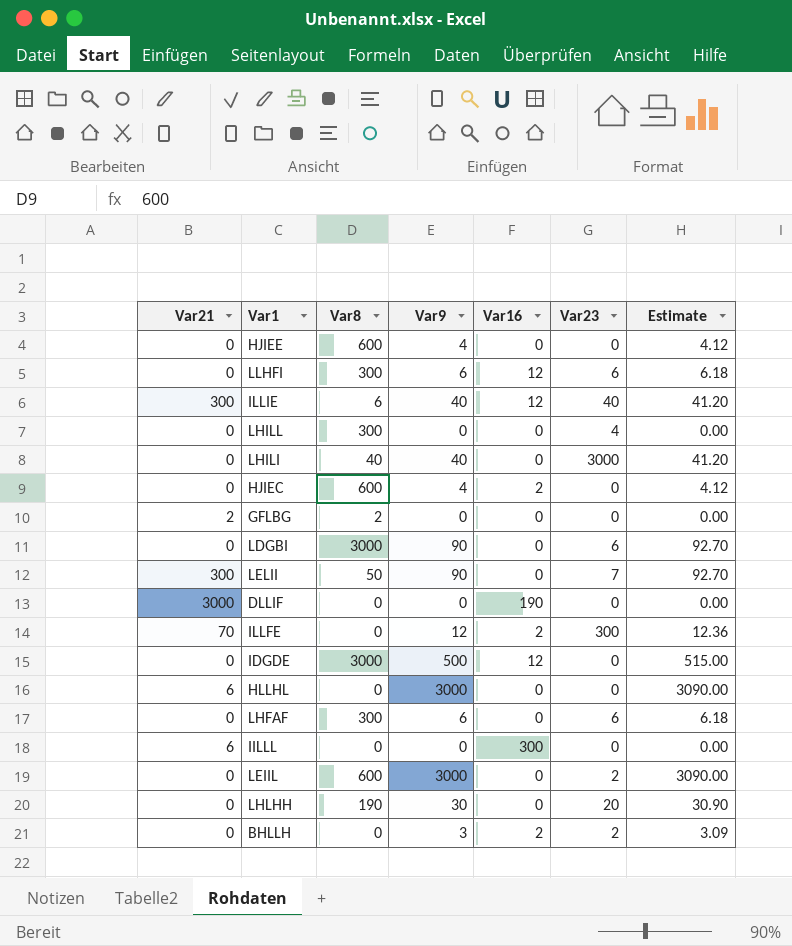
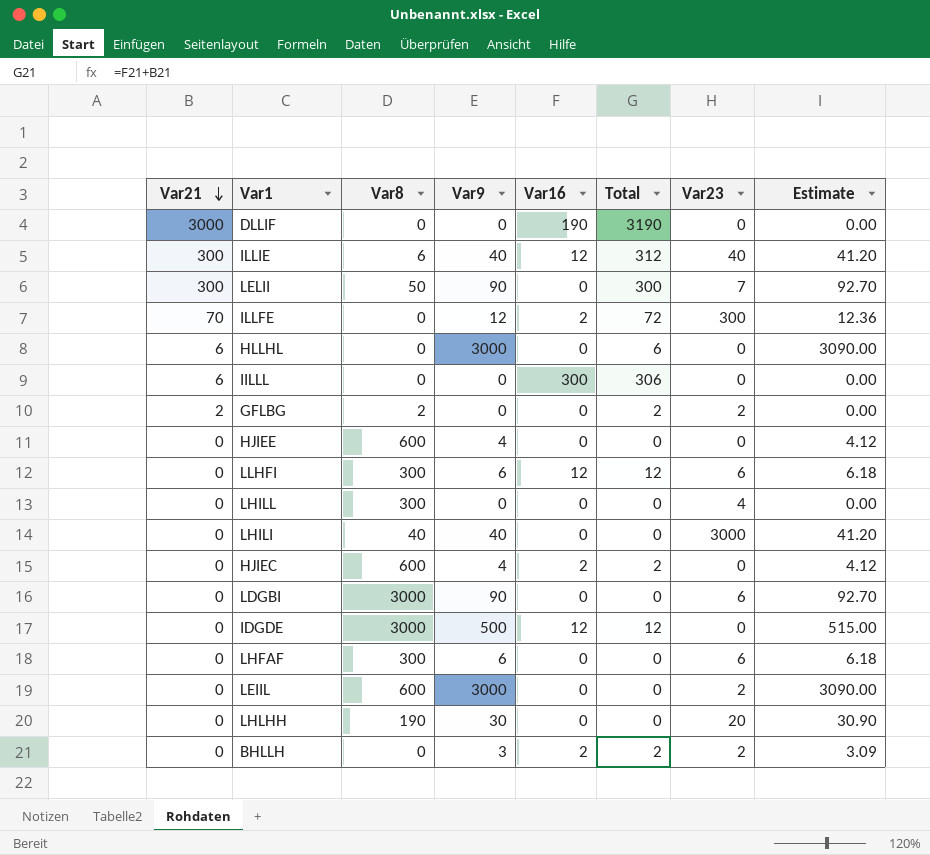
row order: none -> Var21 descending
column Total | formula: none -> [Var21] + [Var16]
GFLBG | Var23: 0 -> 2

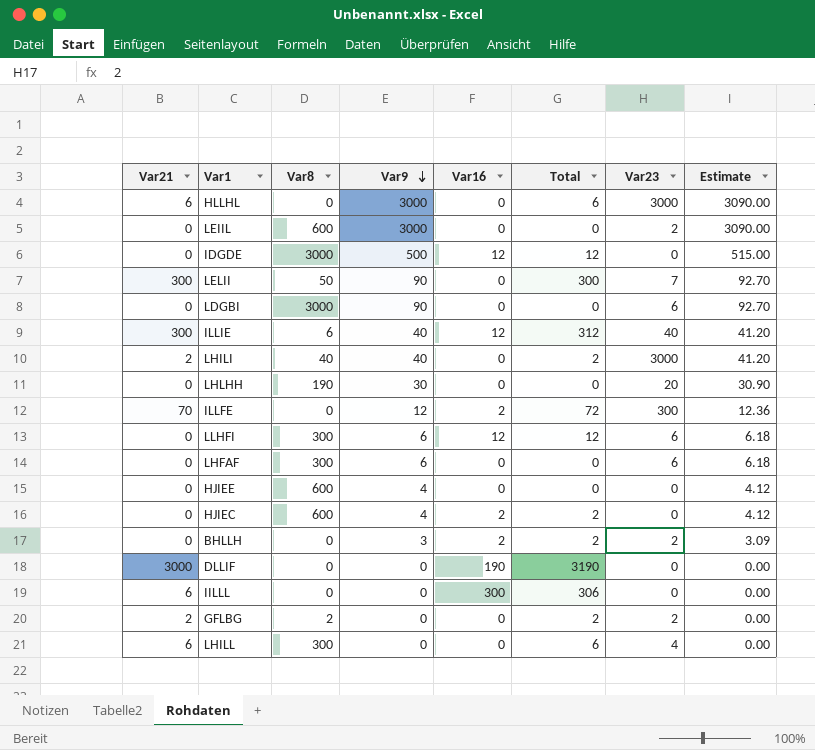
row order: Var21 descending -> Var9 descending
HLLHL | Var23: 0 -> 3000
LHILI | Var21: 0 -> 2
LHILI | Total: 0 -> 2
LHILL | Var21: 0 -> 6
LHILL | Total: 0 -> 6

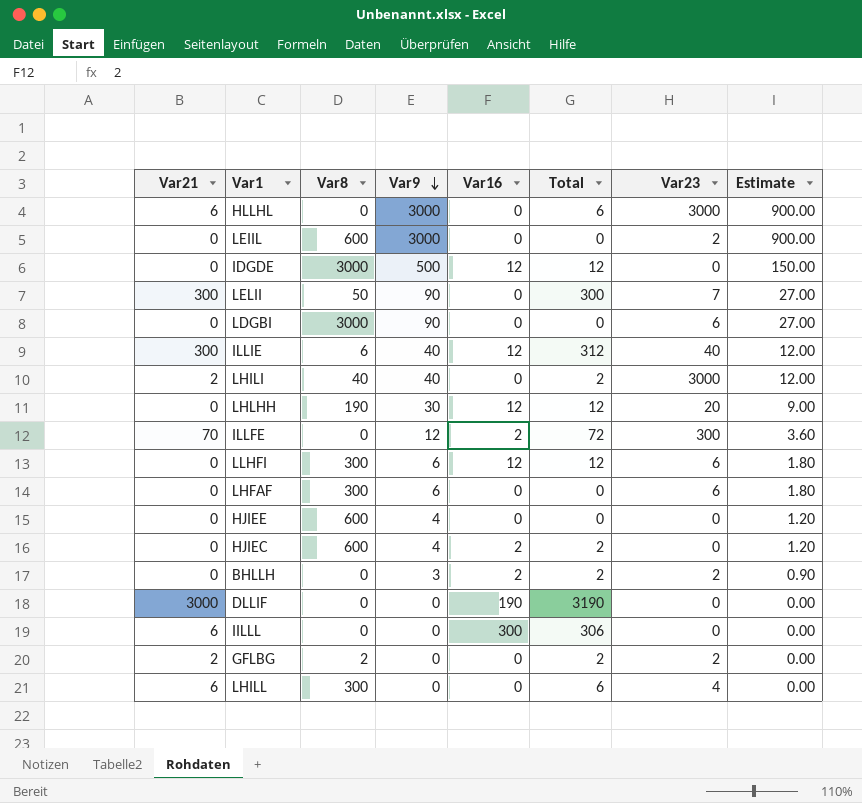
column Estimate | formula: [Var9] * 1.03 -> [Var9] * 0.3
LHLHH | Var16: 0 -> 12
LHLHH | Total: 0 -> 12

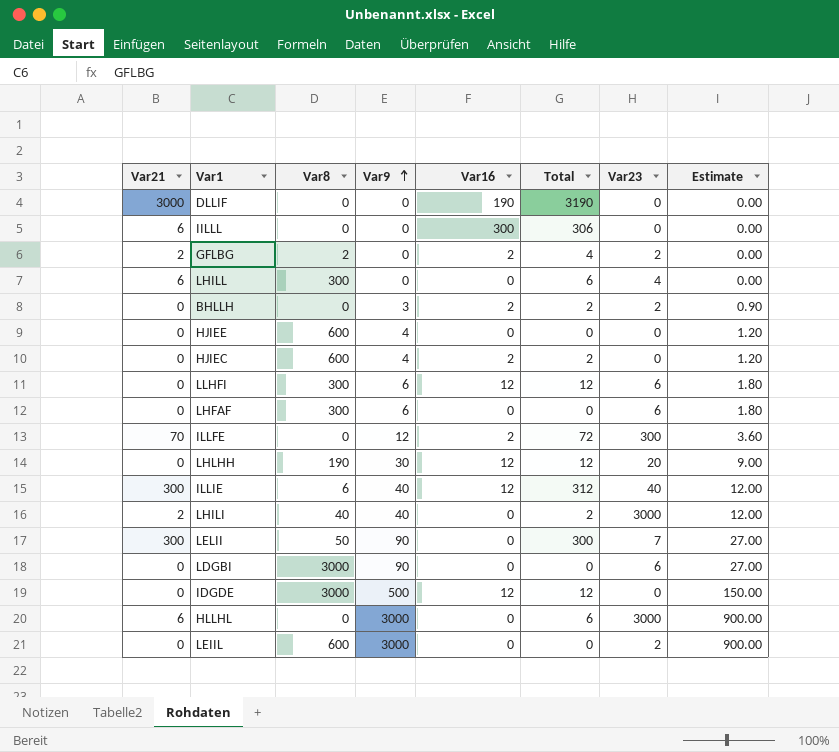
row order: Var9 descending -> Var9 ascending
GFLBG | Var16: 0 -> 2
GFLBG | Total: 2 -> 4

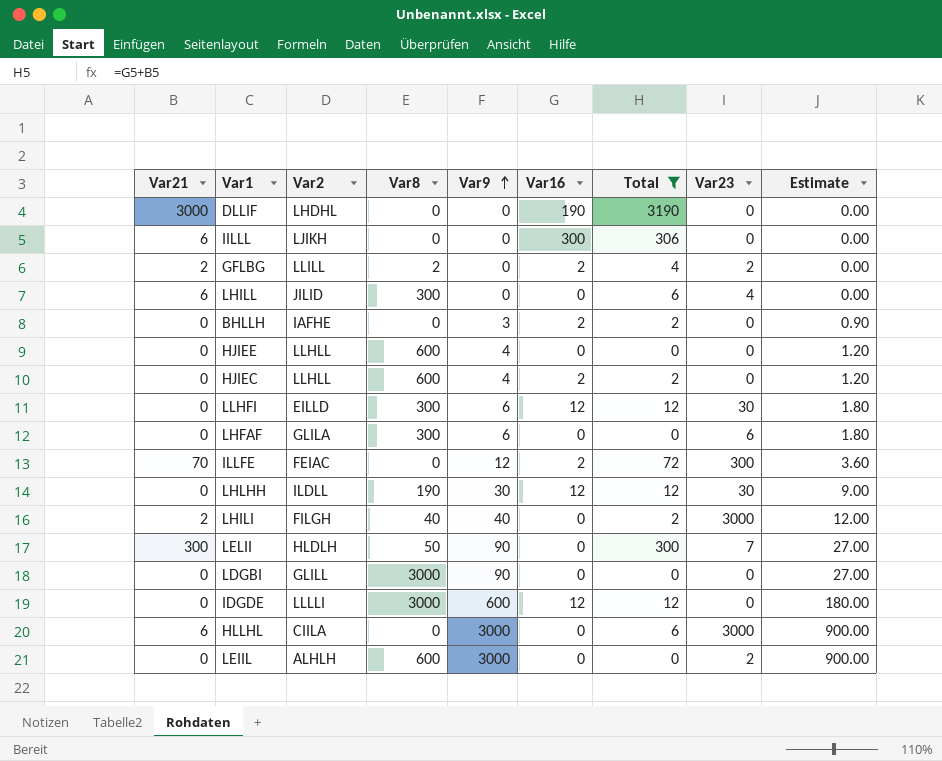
filter: none -> Total != 312
column Var2 | position: none -> 3
BHLLH | Var23: 2 -> 0
LLHFI | Var23: 6 -> 30
LHLHH | Var23: 20 -> 30
LDGBI | Var23: 6 -> 0
IDGDE | Var9: 500 -> 600
IDGDE | Estimate: 150.00 -> 180.00

